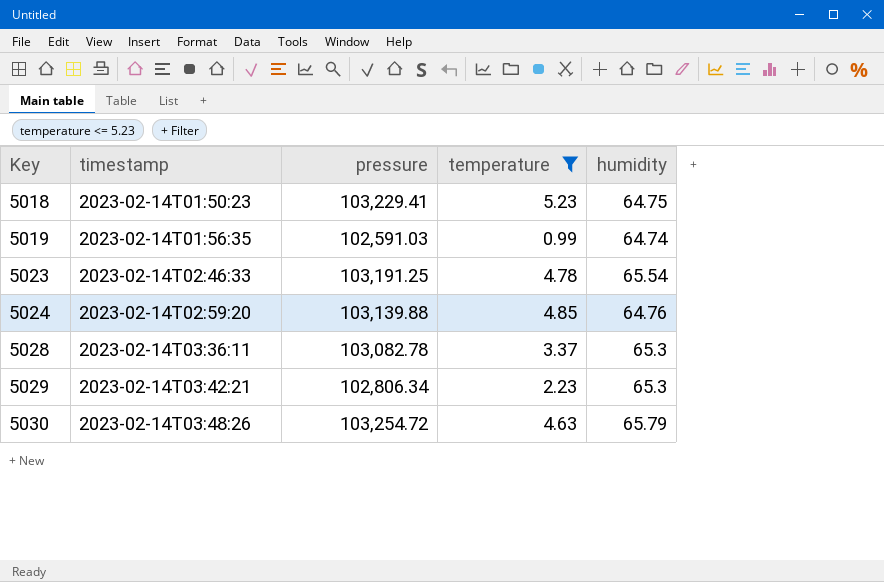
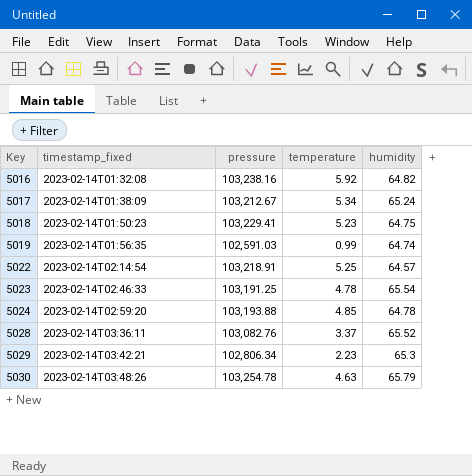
filter: temperature <= 5.23 -> none
column name: timestamp -> timestamp_fixed
5024 | pressure: 103,139.88 -> 103,193.88
5024 | humidity: 64.76 -> 64.78
5028 | pressure: 103,082.78 -> 103,082.76
5028 | humidity: 65.3 -> 65.52
5030 | pressure: 103,254.72 -> 103,254.78

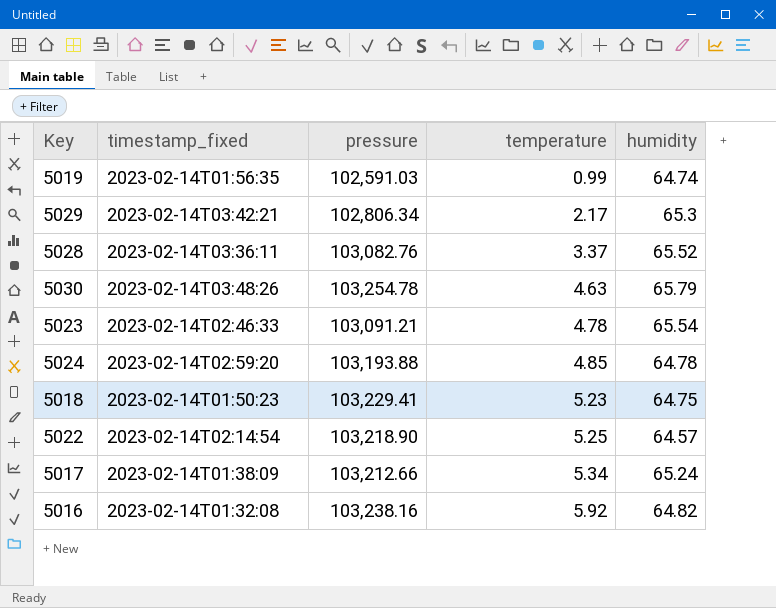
row order: Key ascending -> temperature ascending
5029 | temperature: 2.23 -> 2.17
5023 | pressure: 103,191.25 -> 103,091.21
5022 | pressure: 103,218.91 -> 103,218.90
5017 | pressure: 103,212.67 -> 103,212.66

